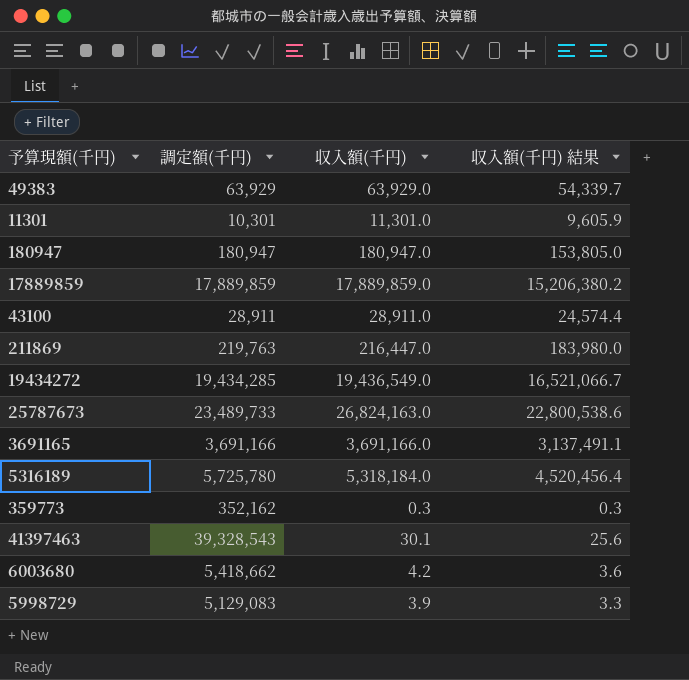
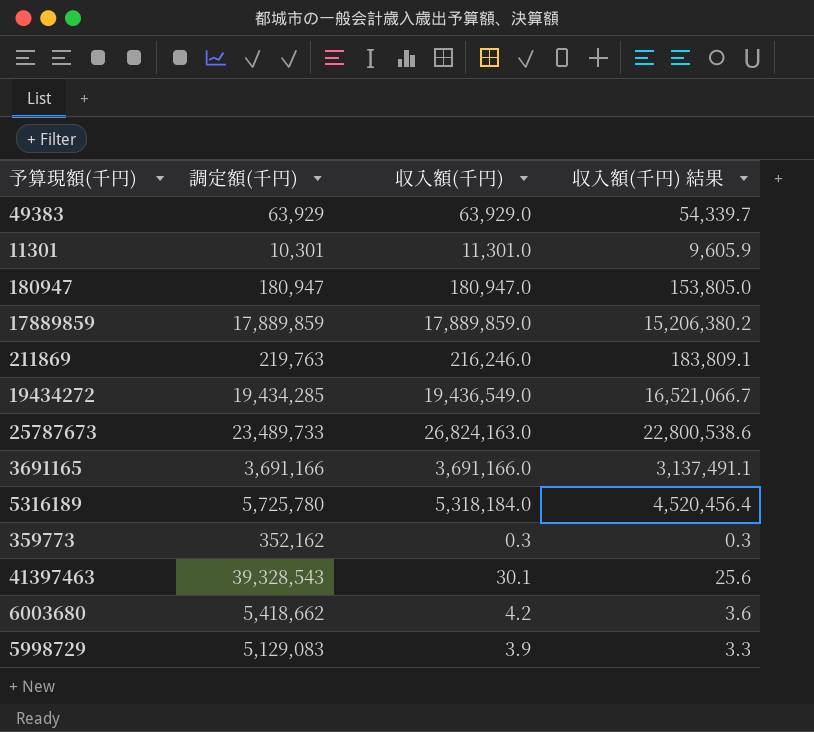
row 43100: 28,911 | 28,911.0 | 24,574.4 -> none
211869 | 収入額(千円): 216,447.0 -> 216,246.0
211869 | 収入額(千円) 結果: 183,980.0 -> 183,809.1

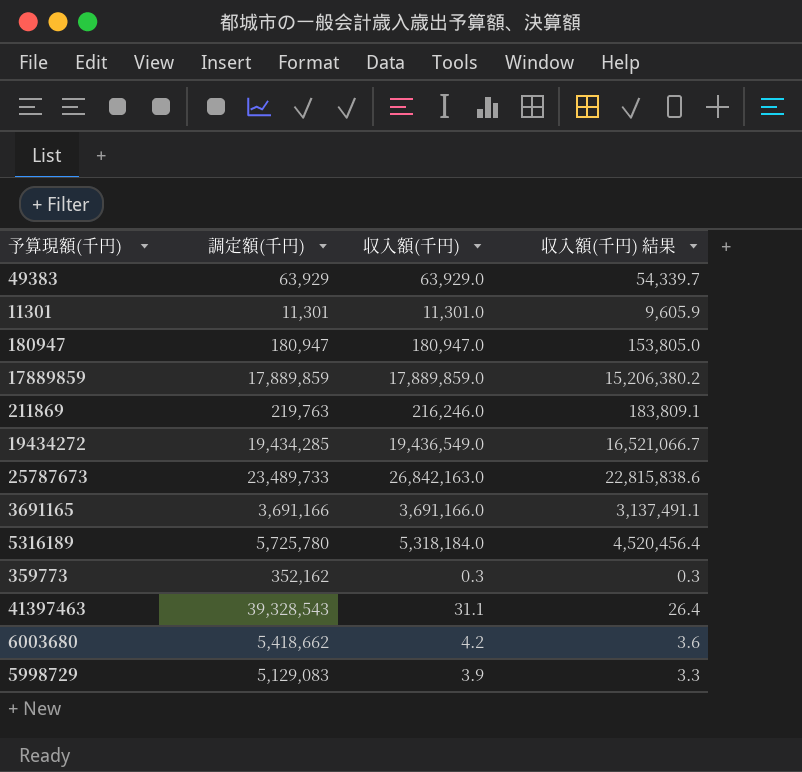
11301 | 調定額(千円): 10,301 -> 11,301
25787673 | 収入額(千円): 26,824,163.0 -> 26,842,163.0
25787673 | 収入額(千円) 結果: 22,800,538.6 -> 22,815,838.6
41397463 | 収入額(千円): 30.1 -> 31.1
41397463 | 収入額(千円) 結果: 25.6 -> 26.4

